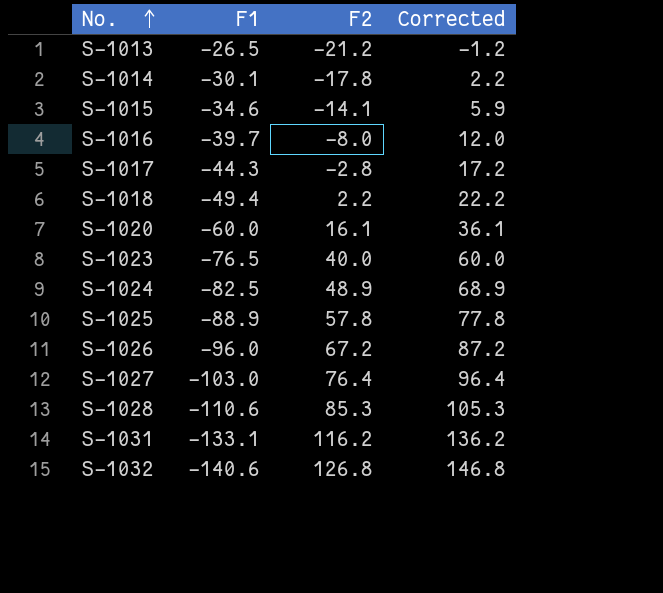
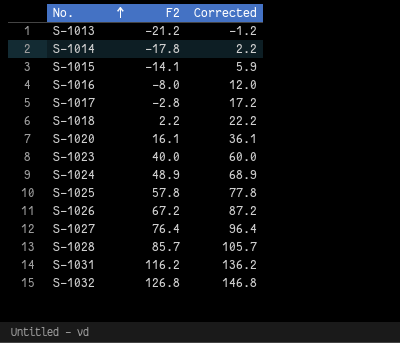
column F1 | position: 2 -> none
S-1028 | F2: 85.3 -> 85.7
S-1028 | Corrected: 105.3 -> 105.7

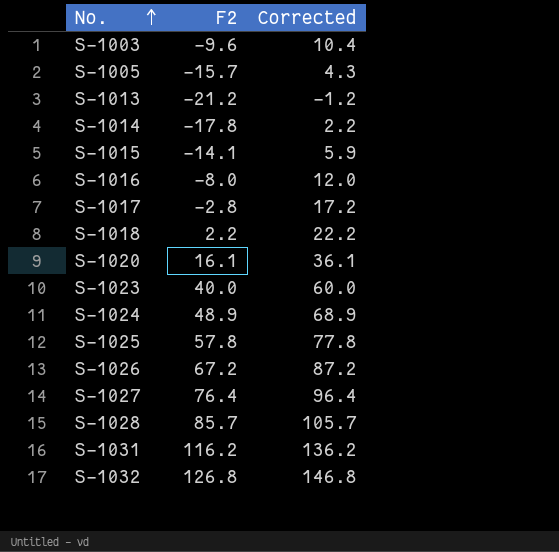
row S-1003: none -> -9.6 | 10.4
row S-1005: none -> -15.7 | 4.3

